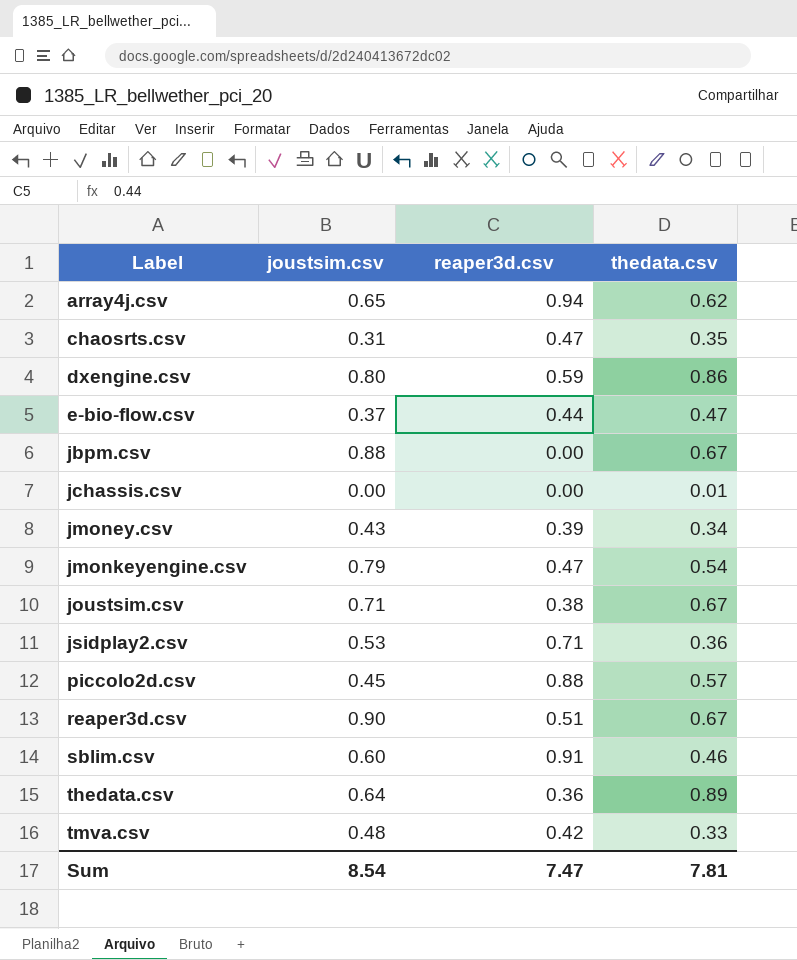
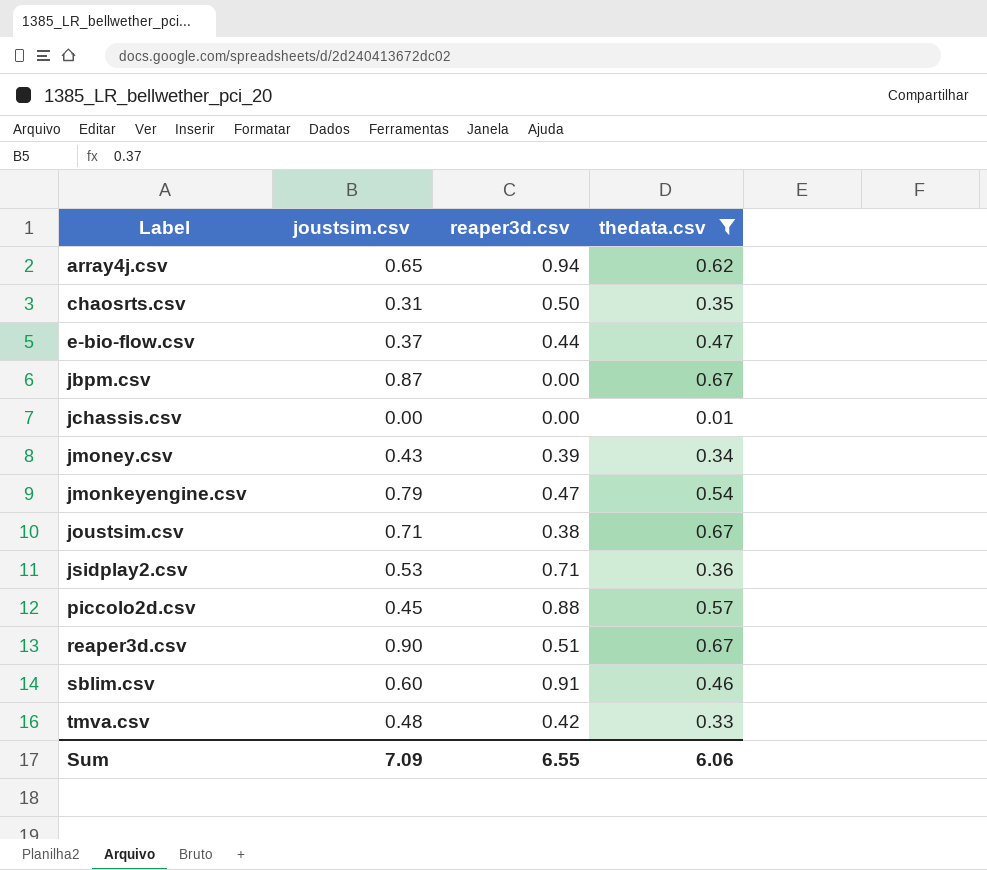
filter: none -> thedata.csv <= 0.67
chaosrts.csv | reaper3d.csv: 0.47 -> 0.50
jbpm.csv | joustsim.csv: 0.88 -> 0.87
Sum | joustsim.csv: 8.54 -> 7.09
Sum | reaper3d.csv: 7.47 -> 6.55
Sum | thedata.csv: 7.81 -> 6.06

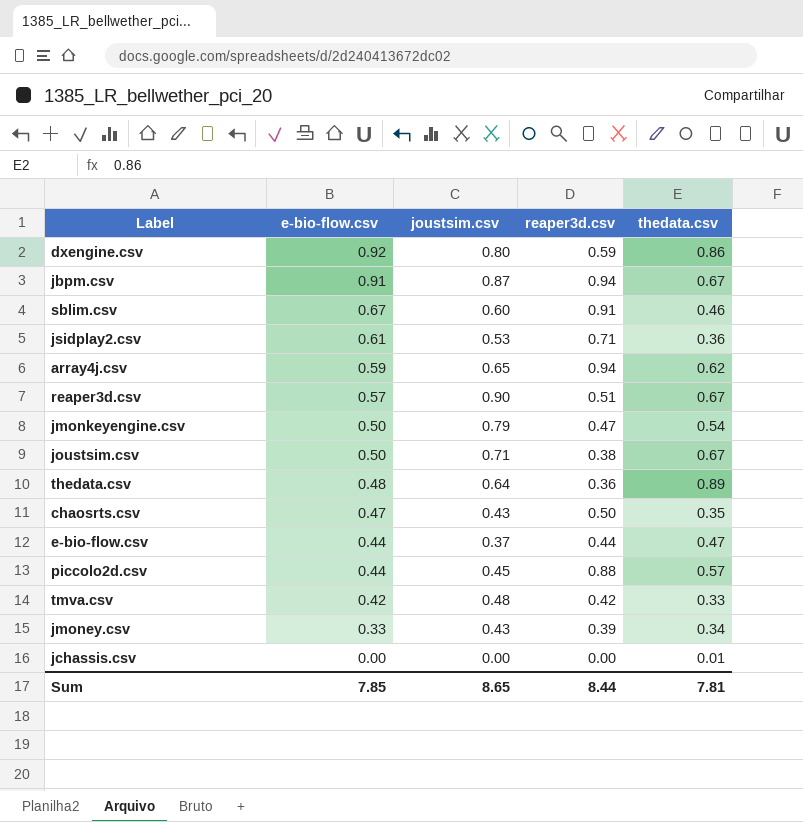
filter: thedata.csv <= 0.67 -> none
row order: Label ascending -> e-bio-flow.csv descending
column e-bio-flow.csv | position: none -> 2
jbpm.csv | reaper3d.csv: 0.00 -> 0.94
chaosrts.csv | joustsim.csv: 0.31 -> 0.43
Sum | joustsim.csv: 7.09 -> 8.65
Sum | reaper3d.csv: 6.55 -> 8.44
Sum | thedata.csv: 6.06 -> 7.81

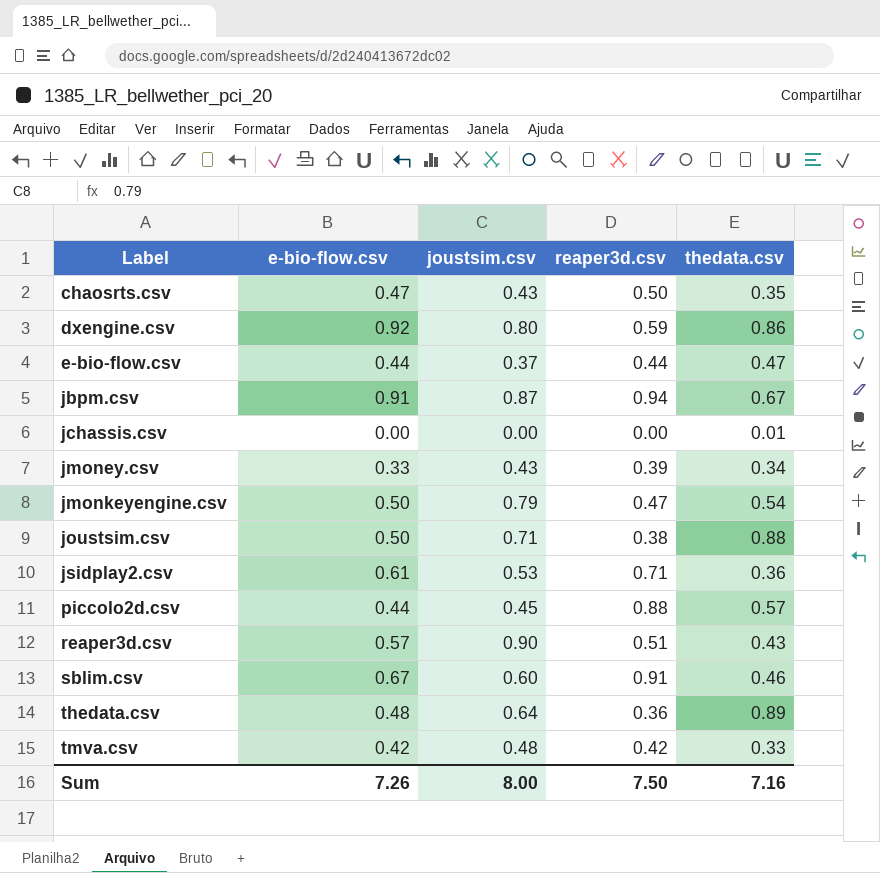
row order: e-bio-flow.csv descending -> Label ascending
row array4j.csv: 0.59 | 0.65 | 0.94 | 0.62 -> none
joustsim.csv | thedata.csv: 0.67 -> 0.88
reaper3d.csv | thedata.csv: 0.67 -> 0.43
Sum | e-bio-flow.csv: 7.85 -> 7.26
Sum | joustsim.csv: 8.65 -> 8.00
Sum | reaper3d.csv: 8.44 -> 7.50
Sum | thedata.csv: 7.81 -> 7.16

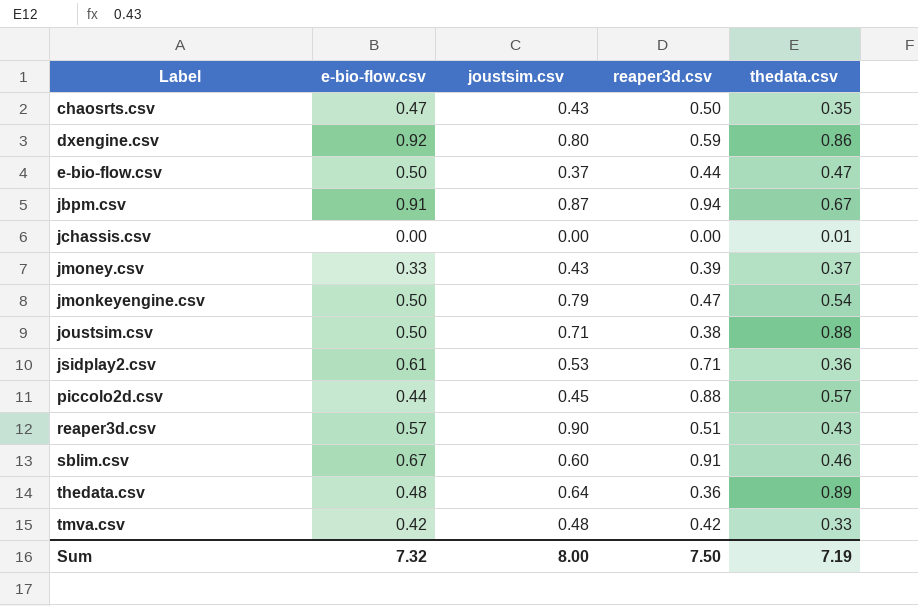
e-bio-flow.csv | e-bio-flow.csv: 0.44 -> 0.50
jmoney.csv | thedata.csv: 0.34 -> 0.37
Sum | e-bio-flow.csv: 7.26 -> 7.32
Sum | thedata.csv: 7.16 -> 7.19

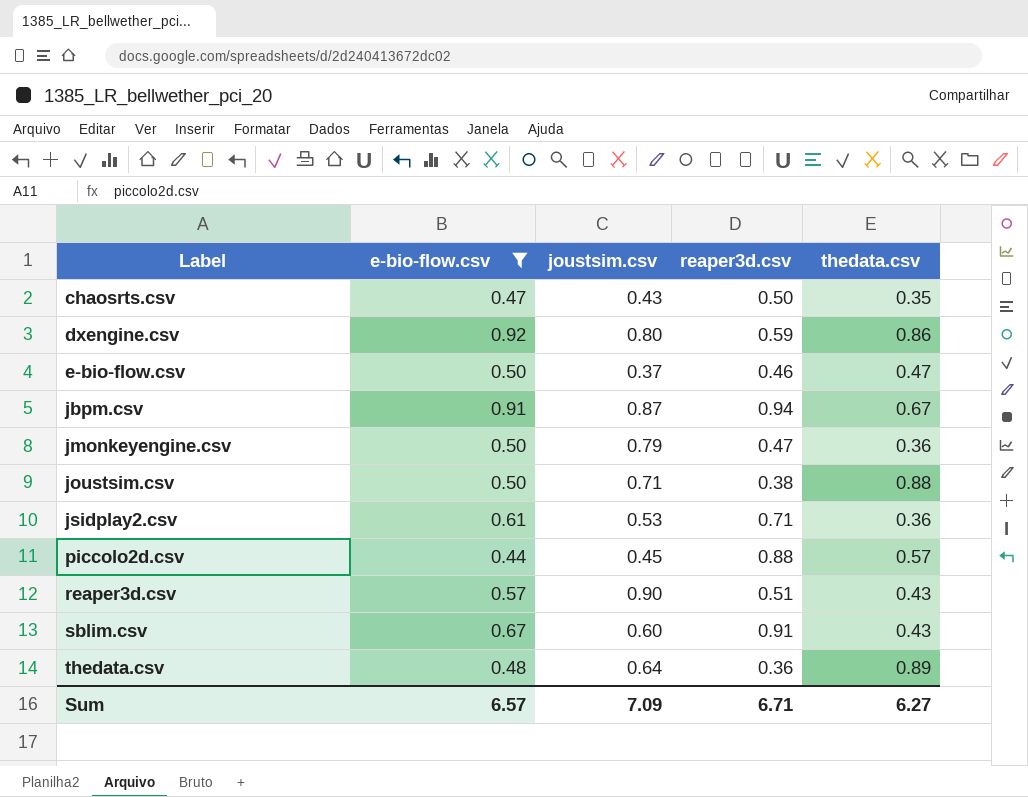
filter: none -> e-bio-flow.csv >= 0.44
e-bio-flow.csv | reaper3d.csv: 0.44 -> 0.46
jmonkeyengine.csv | thedata.csv: 0.54 -> 0.36
sblim.csv | thedata.csv: 0.46 -> 0.43
Sum | e-bio-flow.csv: 7.32 -> 6.57
Sum | joustsim.csv: 8.00 -> 7.09
Sum | reaper3d.csv: 7.50 -> 6.71
Sum | thedata.csv: 7.19 -> 6.27

